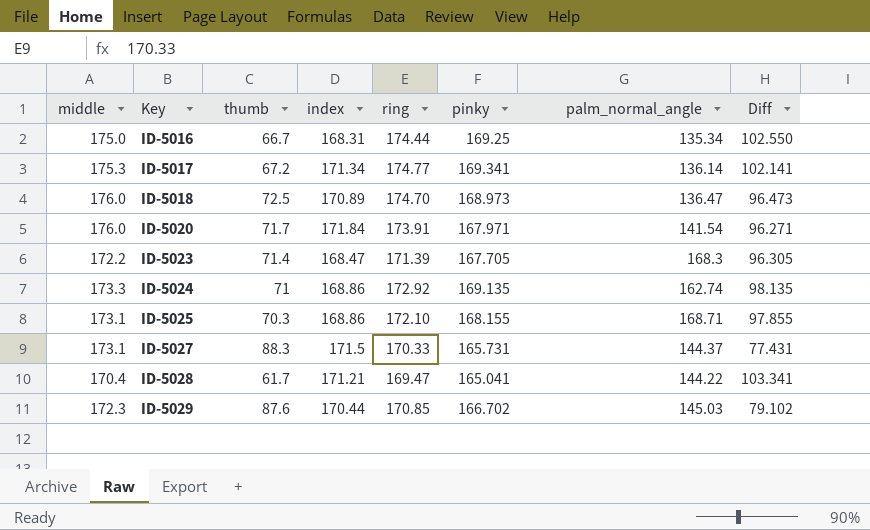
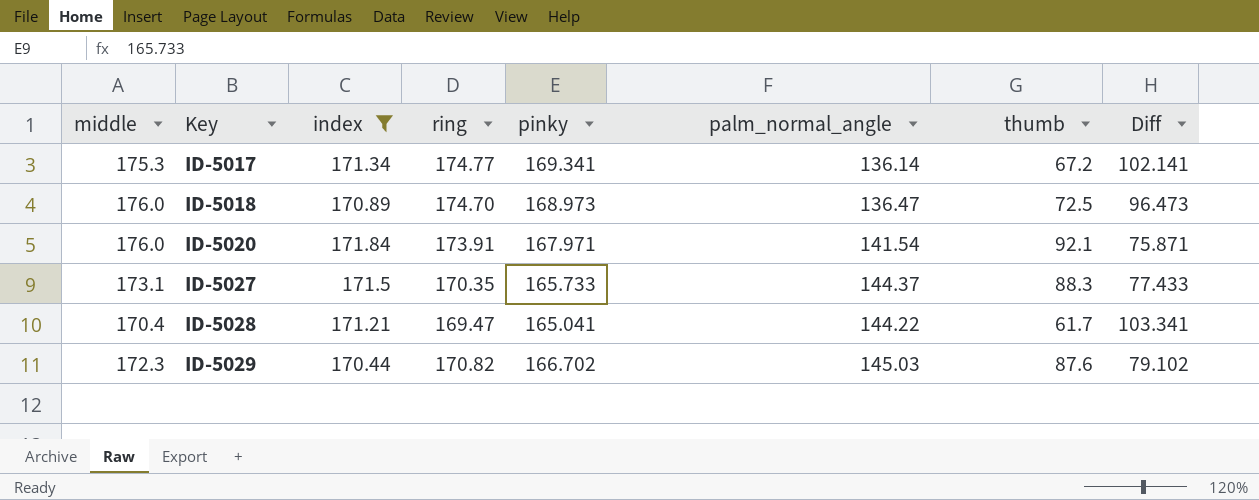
filter: none -> index >= 170.44
column thumb | position: 3 -> 7
ID-5020 | thumb: 71.7 -> 92.1
ID-5020 | Diff: 96.271 -> 75.871
ID-5027 | ring: 170.33 -> 170.35
ID-5027 | pinky: 165.731 -> 165.733
ID-5027 | Diff: 77.431 -> 77.433
ID-5029 | ring: 170.85 -> 170.82

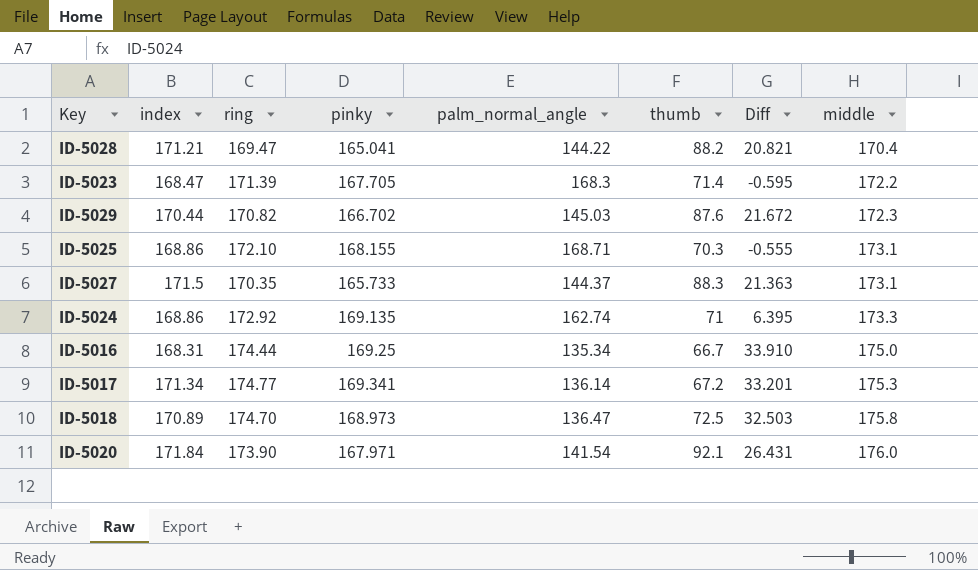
filter: index >= 170.44 -> none
row order: Key ascending -> middle ascending
column Diff | formula: [pinky] - [thumb] -> [pinky] - [palm_normal_angle]
column middle | position: 1 -> 8
ID-5028 | thumb: 61.7 -> 88.2
ID-5018 | middle: 176.0 -> 175.8
ID-5020 | ring: 173.91 -> 173.90

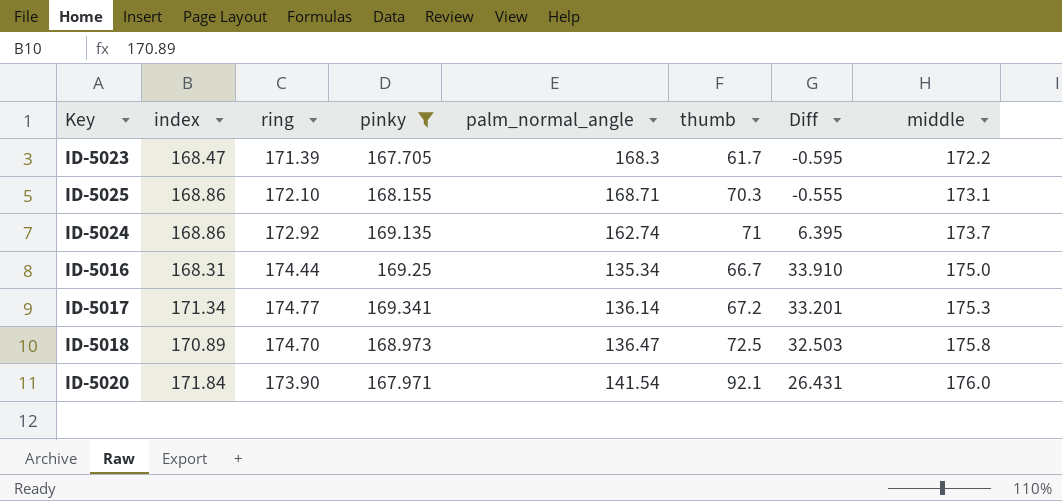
filter: none -> pinky >= 167.705
ID-5023 | thumb: 71.4 -> 61.7
ID-5024 | middle: 173.3 -> 173.7

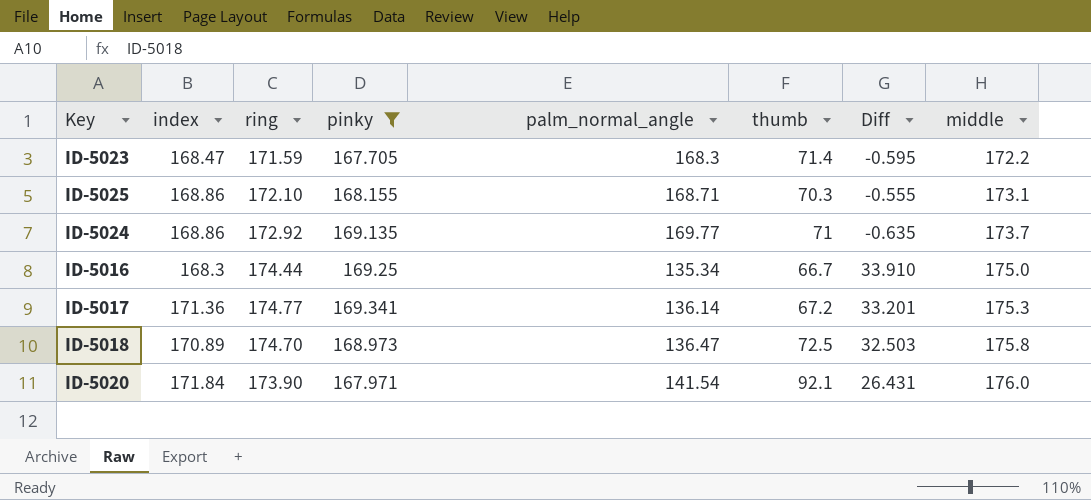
ID-5023 | ring: 171.39 -> 171.59
ID-5023 | thumb: 61.7 -> 71.4
ID-5024 | palm_normal_angle: 162.74 -> 169.77
ID-5024 | Diff: 6.395 -> -0.635
ID-5016 | index: 168.31 -> 168.3
ID-5017 | index: 171.34 -> 171.36

